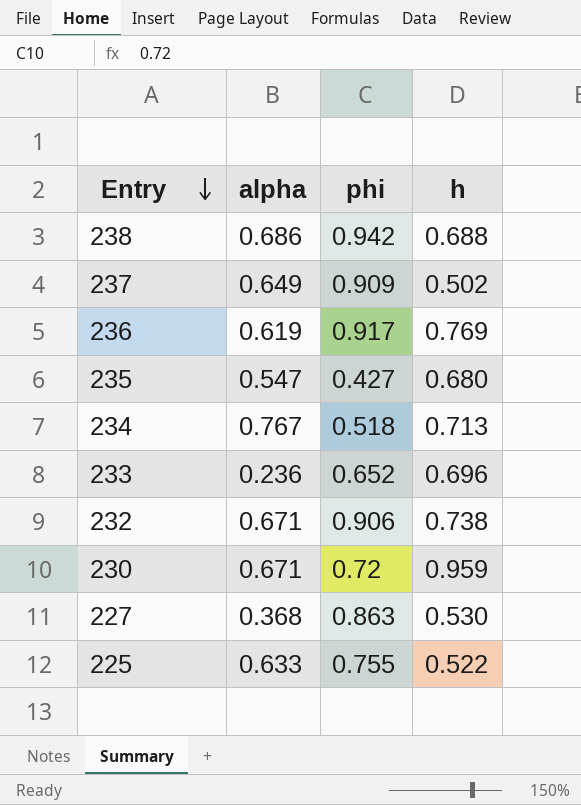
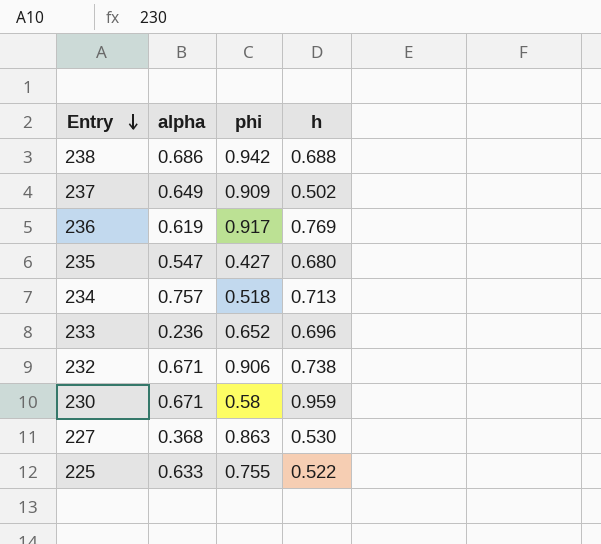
234 | alpha: 0.767 -> 0.757
230 | phi: 0.72 -> 0.58

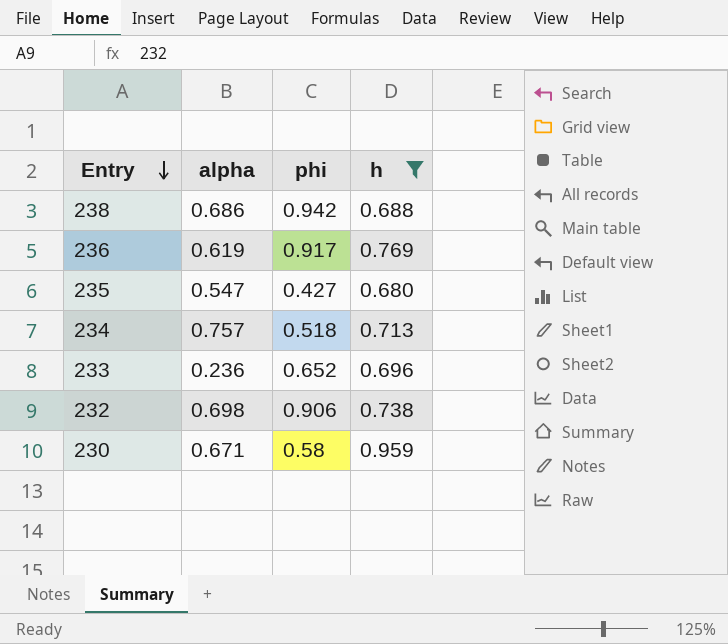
filter: none -> h >= 0.680
232 | alpha: 0.671 -> 0.698

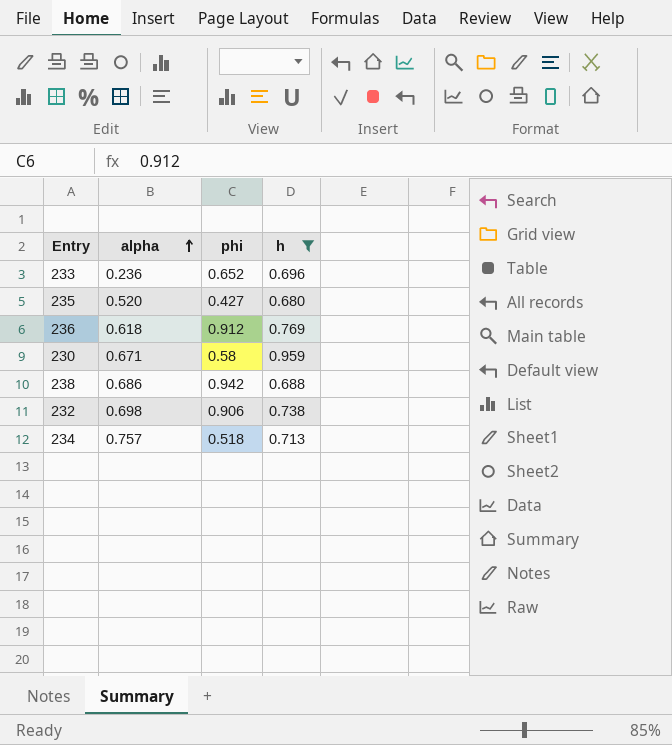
row order: Entry descending -> alpha ascending
235 | alpha: 0.547 -> 0.520
236 | alpha: 0.619 -> 0.618
236 | phi: 0.917 -> 0.912

